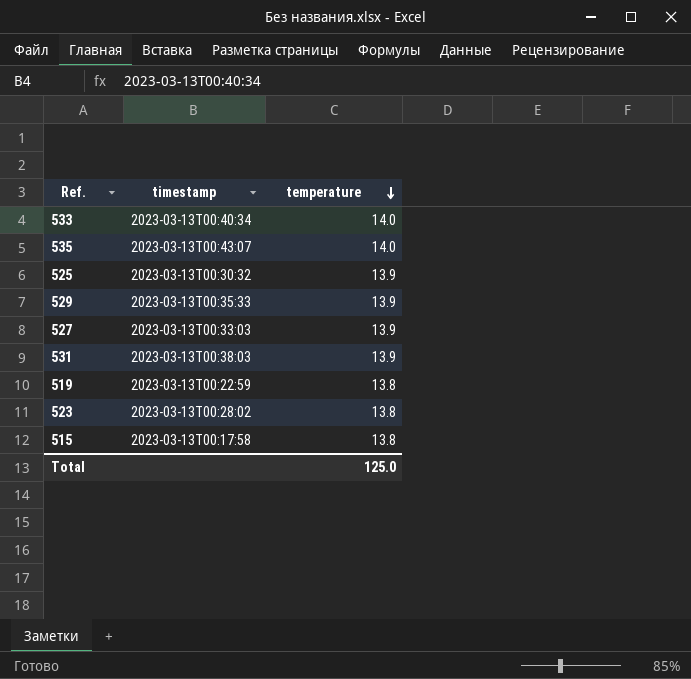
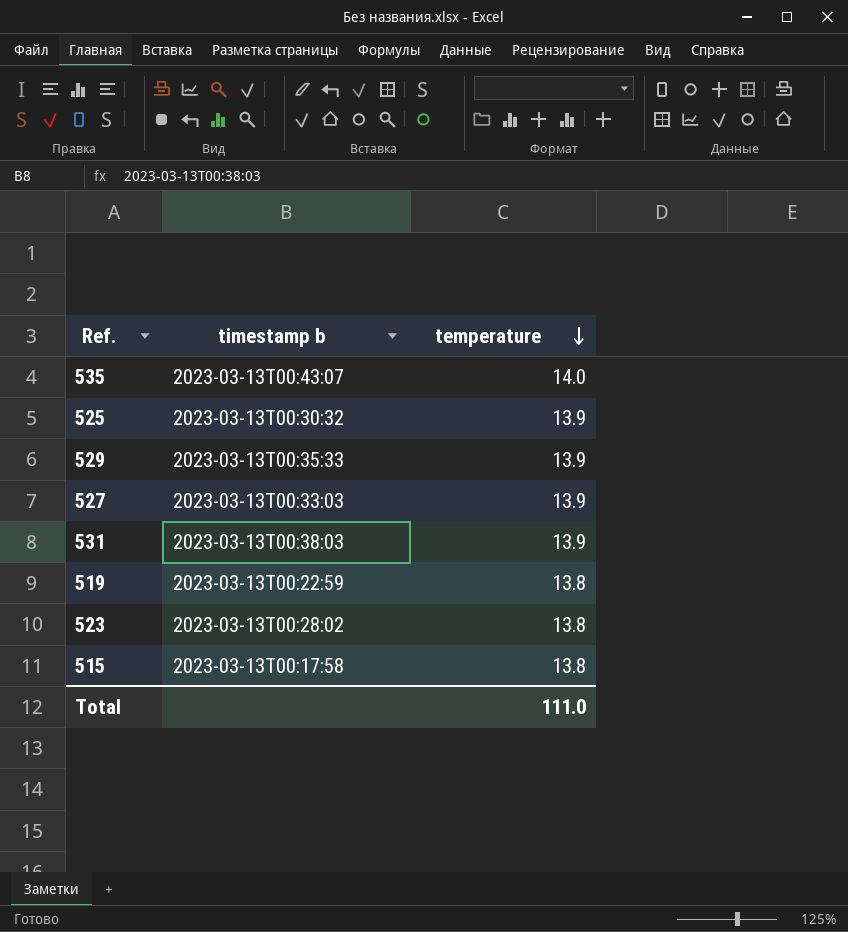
column name: timestamp -> timestamp b
row 533: 2023-03-13T00:40:34 | 14.0 -> none
Total | temperature: 125.0 -> 111.0

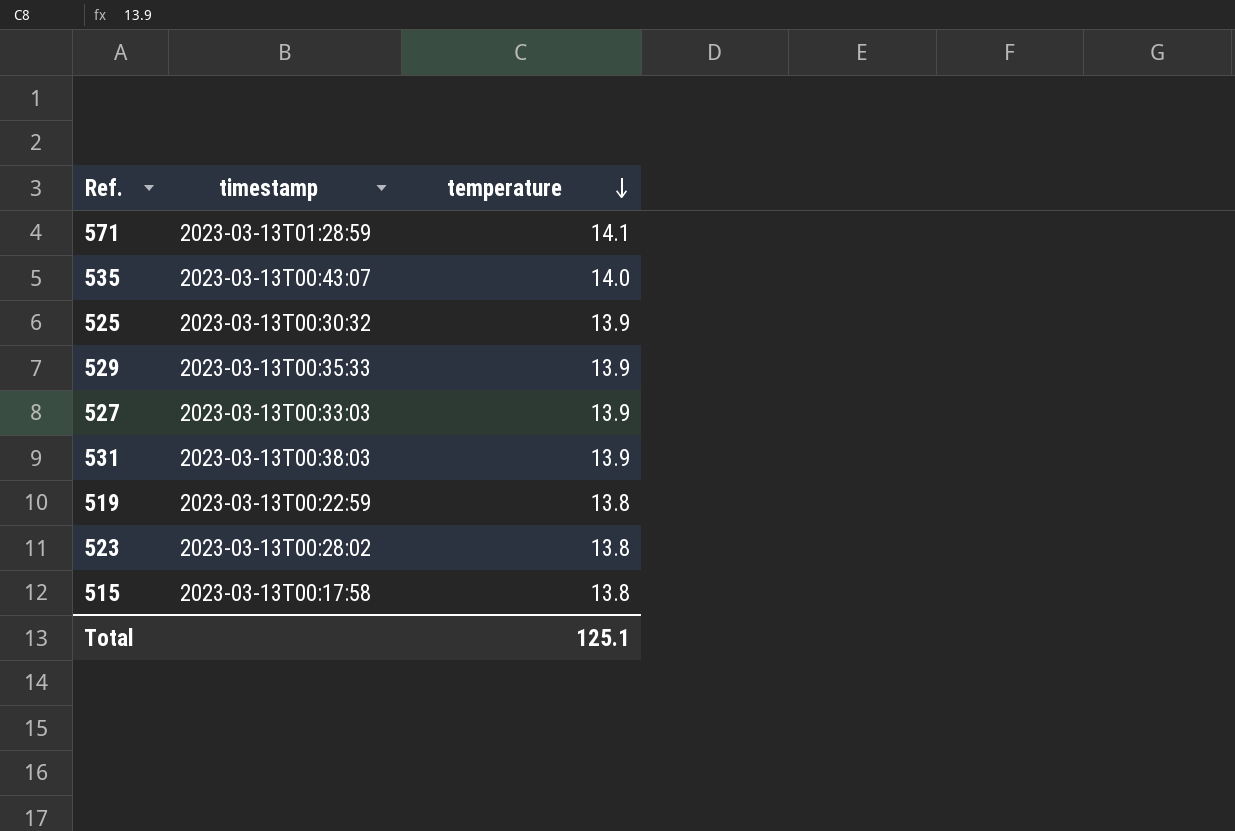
column name: timestamp b -> timestamp
row 571: none -> 2023-03-13T01:28:59 | 14.1
Total | temperature: 111.0 -> 125.1

